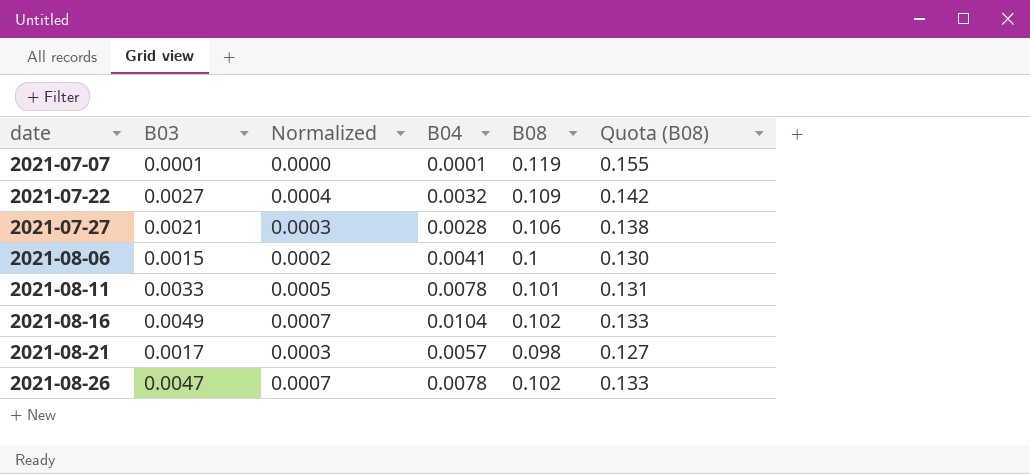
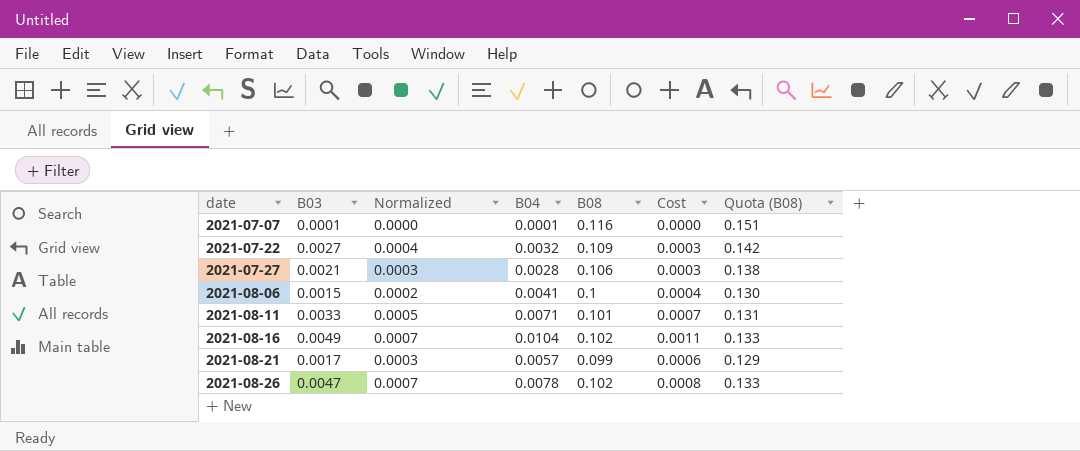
column Cost | formula: none -> [B04] * [B08]
2021-07-07 | B08: 0.119 -> 0.116
2021-07-07 | Quota (B08): 0.155 -> 0.151
2021-08-11 | B04: 0.0078 -> 0.0071
2021-08-21 | B08: 0.098 -> 0.099
2021-08-21 | Quota (B08): 0.127 -> 0.129

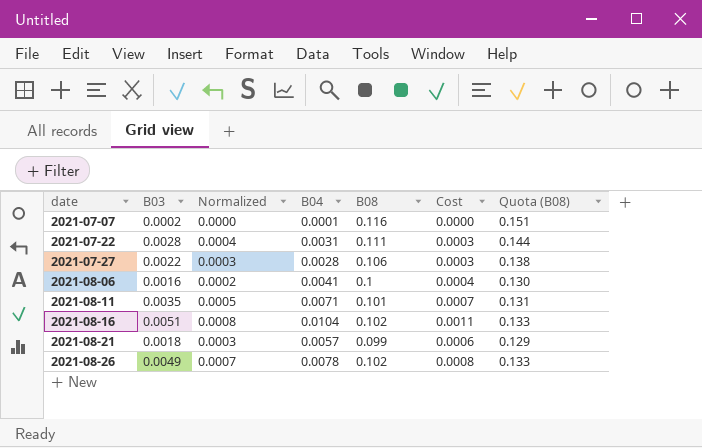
2021-07-07 | B03: 0.0001 -> 0.0002
2021-07-22 | B03: 0.0027 -> 0.0028
2021-07-22 | B04: 0.0032 -> 0.0031
2021-07-22 | B08: 0.109 -> 0.111
2021-07-22 | Quota (B08): 0.142 -> 0.144
2021-07-27 | B03: 0.0021 -> 0.0022
2021-08-06 | B03: 0.0015 -> 0.0016
2021-08-11 | B03: 0.0033 -> 0.0035
2021-08-16 | B03: 0.0049 -> 0.0051
2021-08-16 | Normalized: 0.0007 -> 0.0008
2021-08-21 | B03: 0.0017 -> 0.0018
2021-08-26 | B03: 0.0047 -> 0.0049

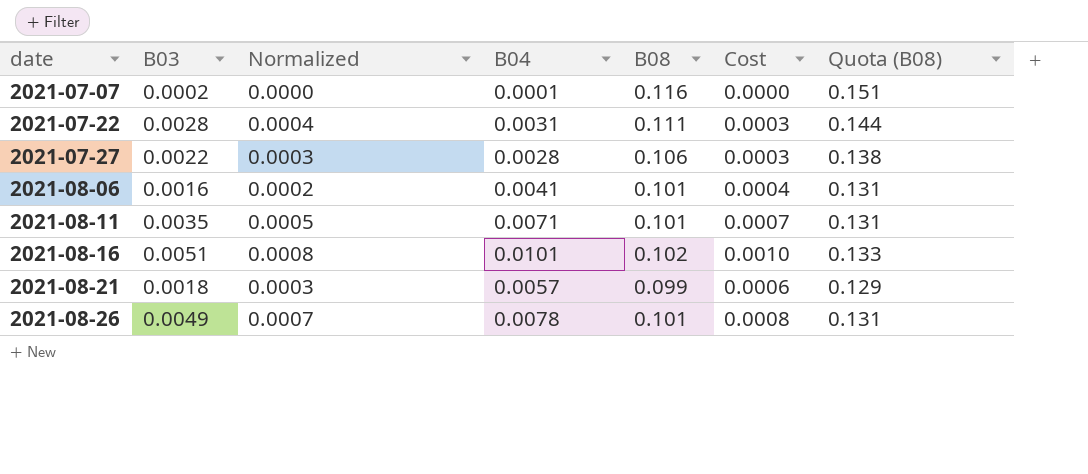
2021-08-06 | B08: 0.1 -> 0.101
2021-08-06 | Quota (B08): 0.130 -> 0.131
2021-08-16 | B04: 0.0104 -> 0.0101
2021-08-16 | Cost: 0.0011 -> 0.0010
2021-08-26 | B08: 0.102 -> 0.101
2021-08-26 | Quota (B08): 0.133 -> 0.131

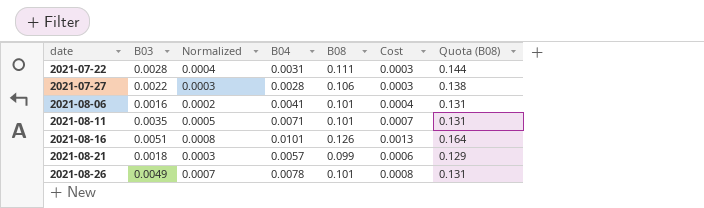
row 2021-07-07: 0.0002 | 0.0000 | 0.0001 | 0.116 | 0.0000 | 0.151 -> none
2021-08-16 | B08: 0.102 -> 0.126
2021-08-16 | Cost: 0.0010 -> 0.0013
2021-08-16 | Quota (B08): 0.133 -> 0.164

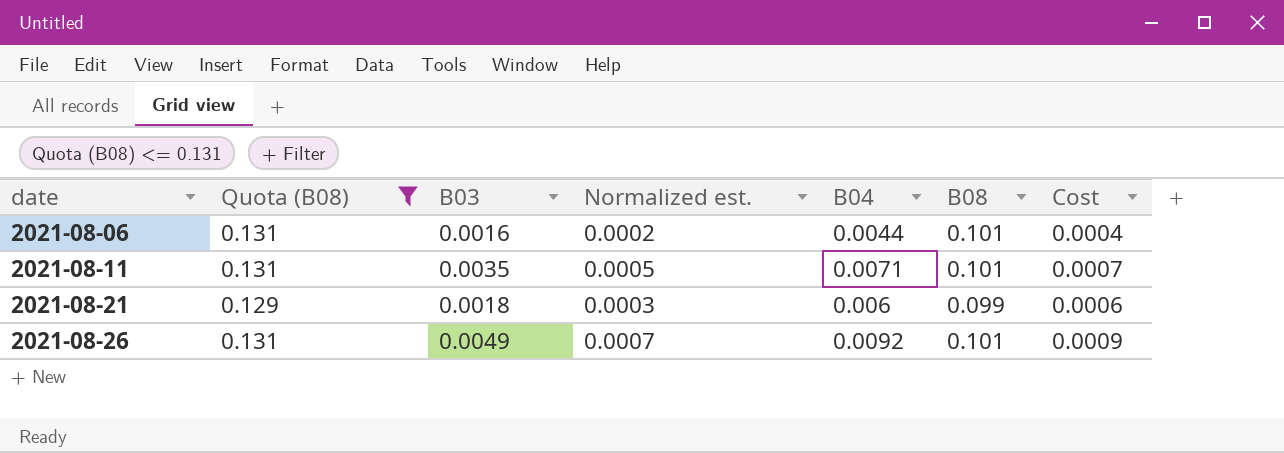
filter: none -> Quota (B08) <= 0.131
column Quota (B08) | position: 7 -> 2
column name: Normalized -> Normalized est.
2021-08-06 | B04: 0.0041 -> 0.0044
2021-08-21 | B04: 0.0057 -> 0.006
2021-08-26 | B04: 0.0078 -> 0.0092
2021-08-26 | Cost: 0.0008 -> 0.0009

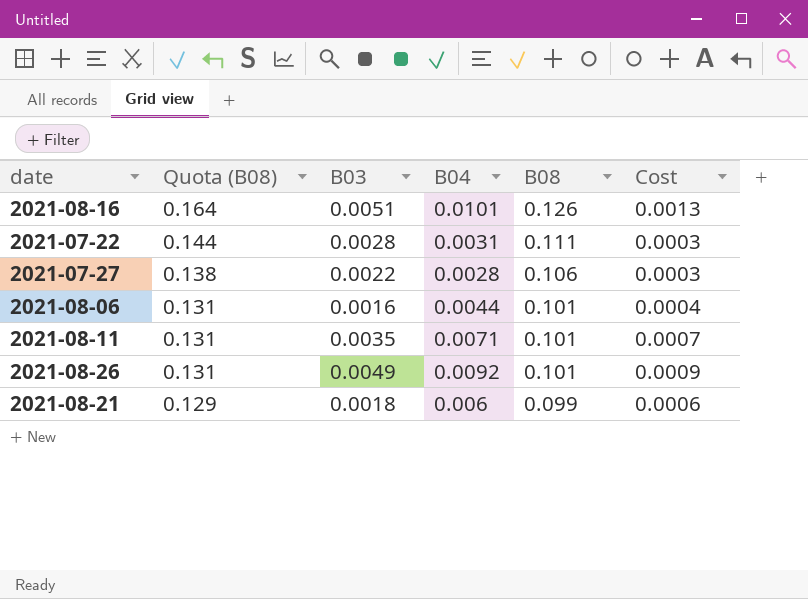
filter: Quota (B08) <= 0.131 -> none
row order: date ascending -> Quota (B08) descending
column Normalized est. | formula: [B03] * 0.15 -> none

